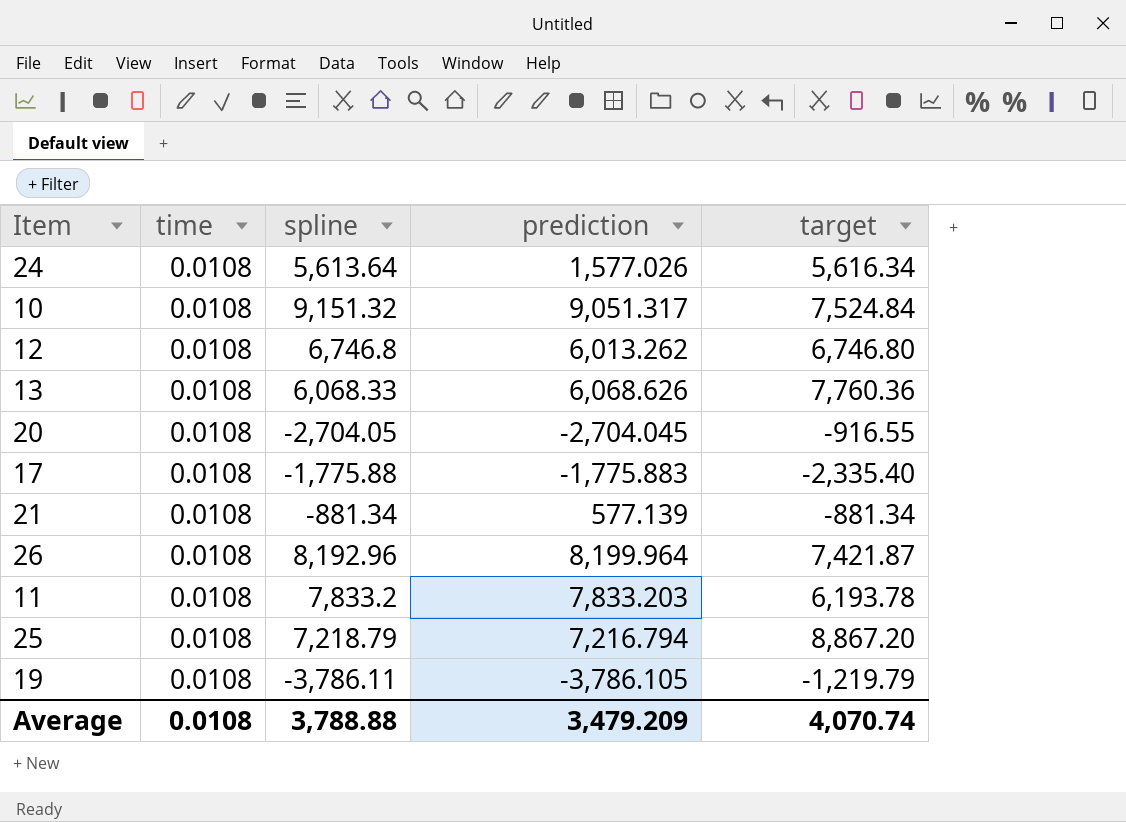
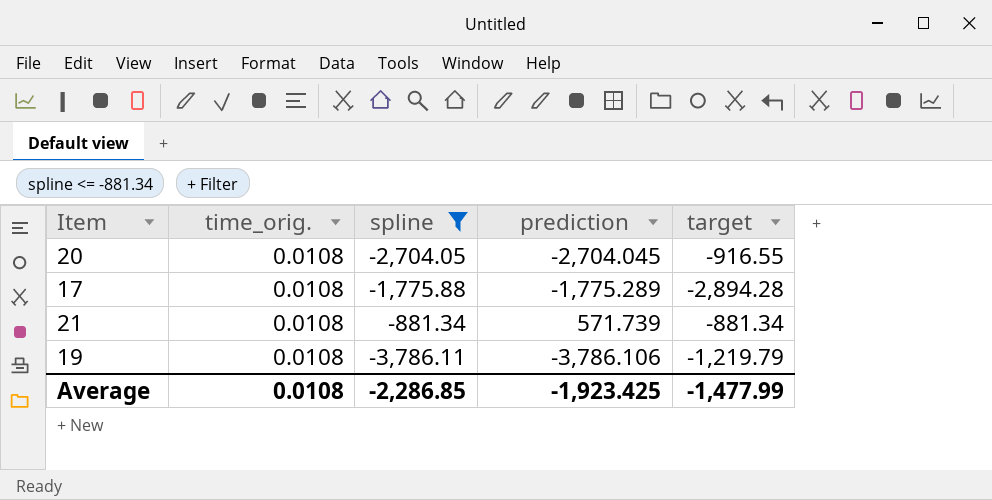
filter: none -> spline <= -881.34
column name: time -> time_orig.
17 | prediction: -1,775.883 -> -1,775.289
17 | target: -2,335.40 -> -2,894.28
21 | prediction: 577.139 -> 571.739
19 | prediction: -3,786.105 -> -3,786.106
Average | spline: 3,788.88 -> -2,286.85
Average | prediction: 3,479.209 -> -1,923.425
Average | target: 4,070.74 -> -1,477.99

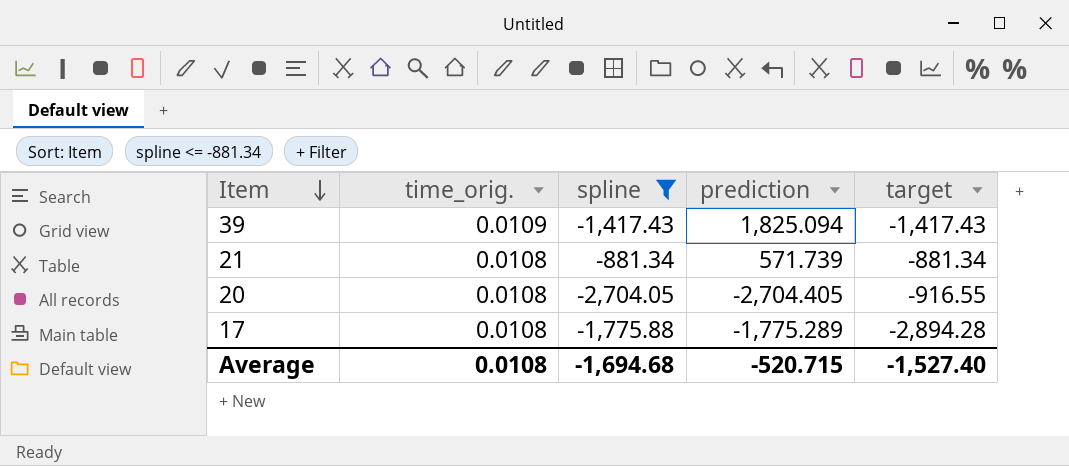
row order: none -> Item descending
row 19: 0.0108 | -3,786.11 | -3,786.106 | -1,219.79 -> none
row 39: none -> 0.0109 | -1,417.43 | 1,825.094 | -1,417.43
20 | prediction: -2,704.045 -> -2,704.405
Average | spline: -2,286.85 -> -1,694.68
Average | prediction: -1,923.425 -> -520.715
Average | target: -1,477.99 -> -1,527.40

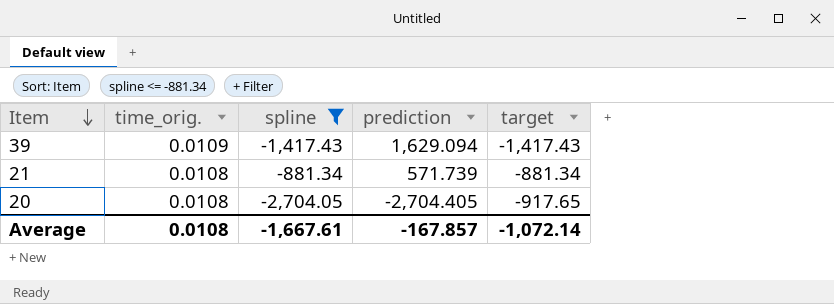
row 17: 0.0108 | -1,775.88 | -1,775.289 | -2,894.28 -> none
39 | prediction: 1,825.094 -> 1,629.094
20 | target: -916.55 -> -917.65
Average | spline: -1,694.68 -> -1,667.61
Average | prediction: -520.715 -> -167.857
Average | target: -1,527.40 -> -1,072.14

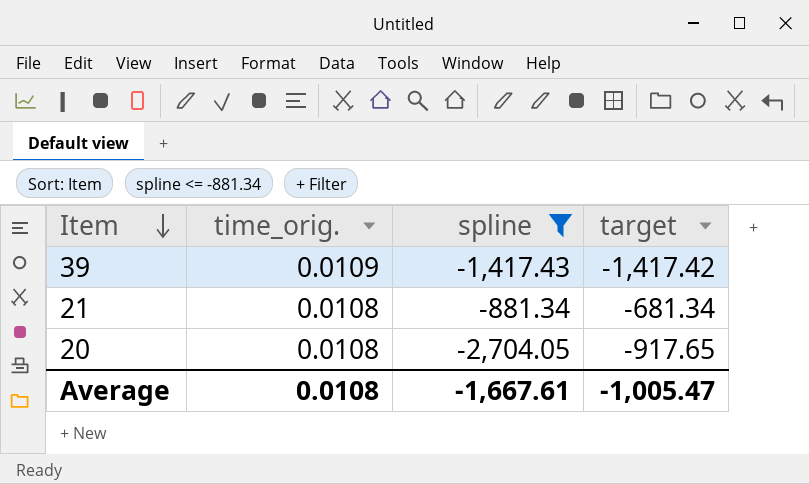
column prediction | position: 4 -> none
39 | target: -1,417.43 -> -1,417.42
21 | target: -881.34 -> -681.34
Average | target: -1,072.14 -> -1,005.47

